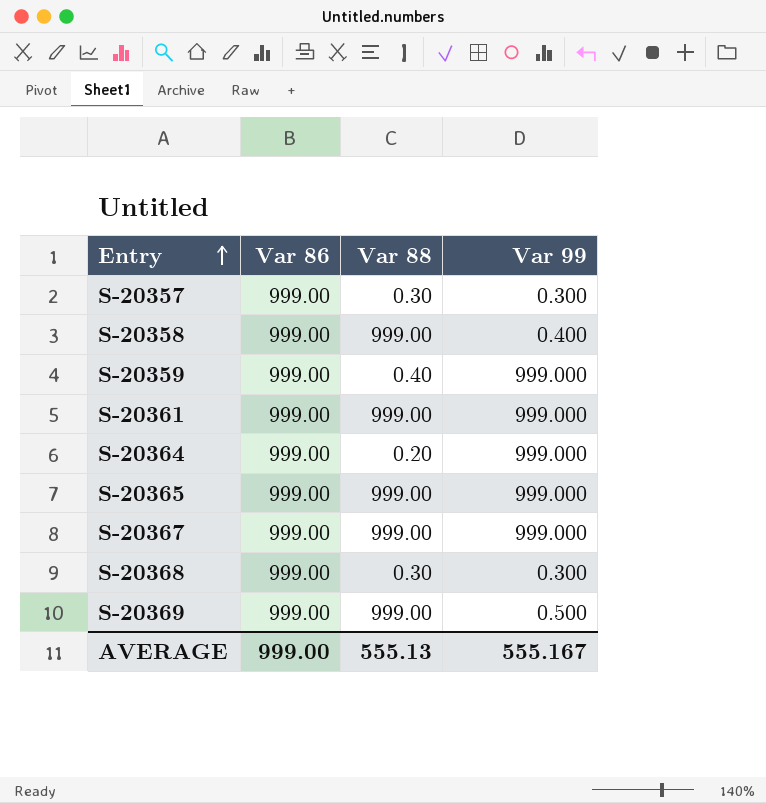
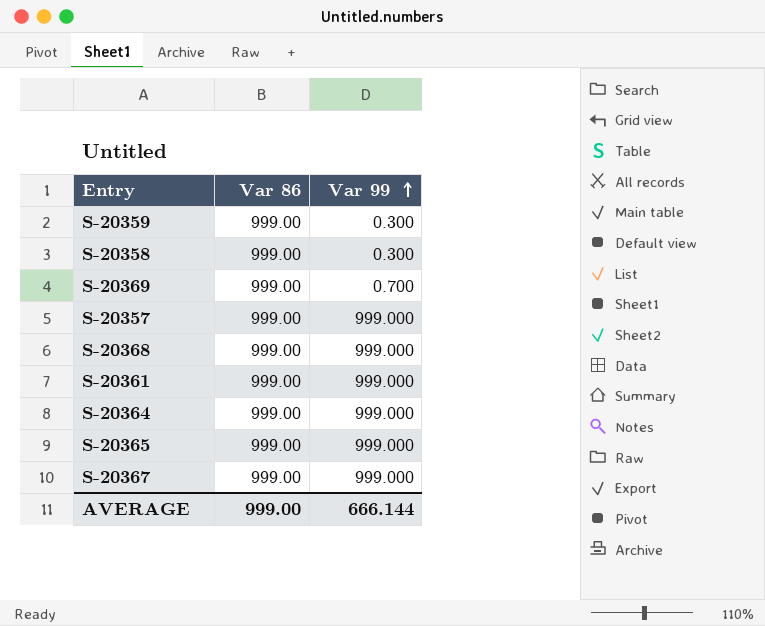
row order: Entry ascending -> Var 99 ascending
column Var 88 | position: 3 -> none
S-20359 | Var 99: 999.000 -> 0.300
S-20358 | Var 99: 0.400 -> 0.300
S-20369 | Var 99: 0.500 -> 0.700
S-20357 | Var 99: 0.300 -> 999.000
S-20368 | Var 99: 0.300 -> 999.000
AVERAGE | Var 99: 555.167 -> 666.144

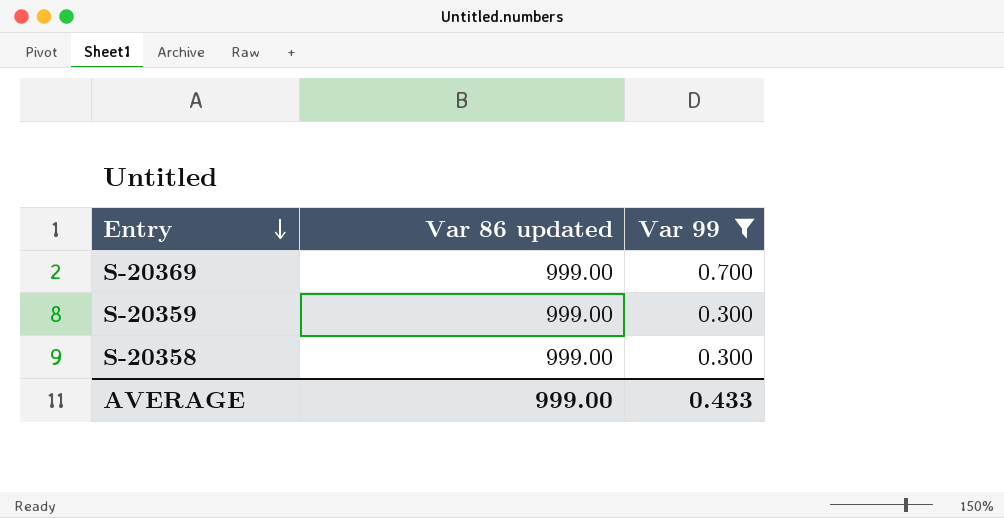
filter: none -> Var 99 != 999.000
row order: Var 99 ascending -> Entry descending
column name: Var 86 -> Var 86 updated
AVERAGE | Var 99: 666.144 -> 0.433

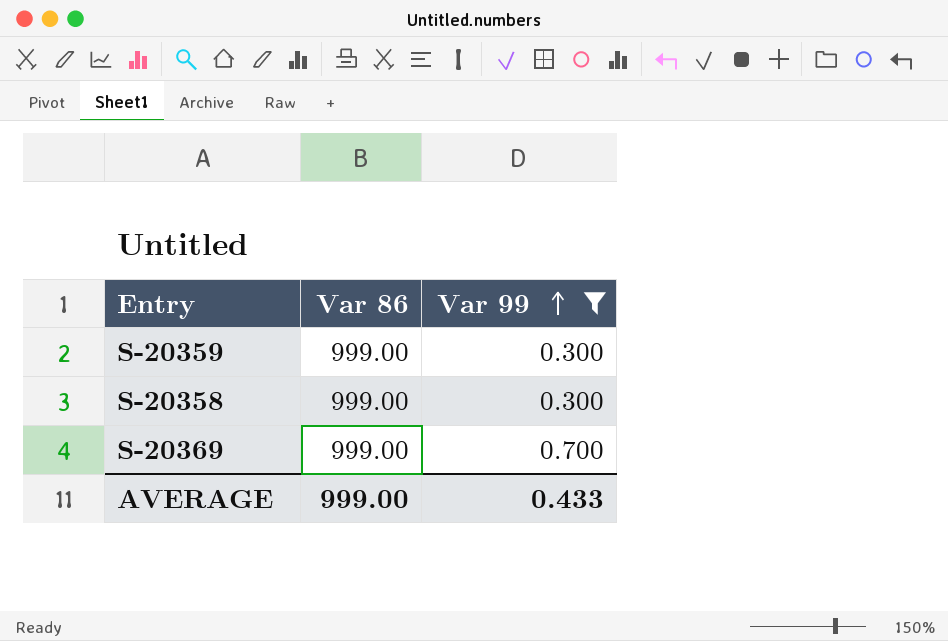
row order: Entry descending -> Var 99 ascending
column name: Var 86 updated -> Var 86

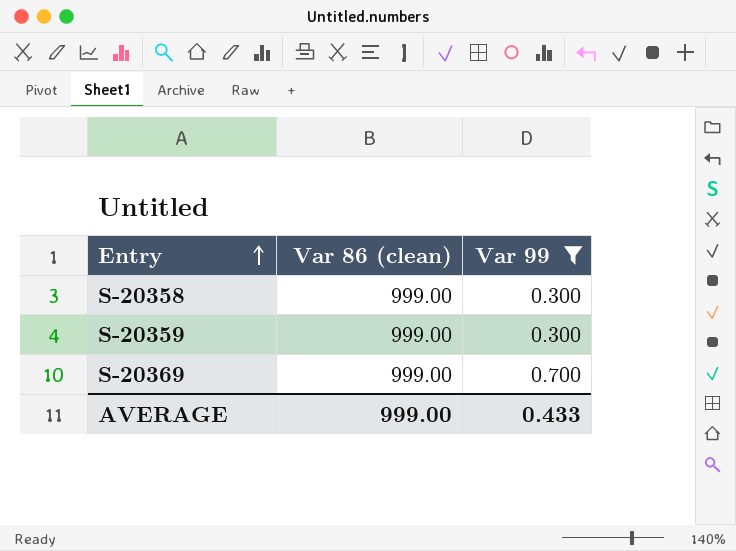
row order: Var 99 ascending -> Entry ascending
column name: Var 86 -> Var 86 (clean)

